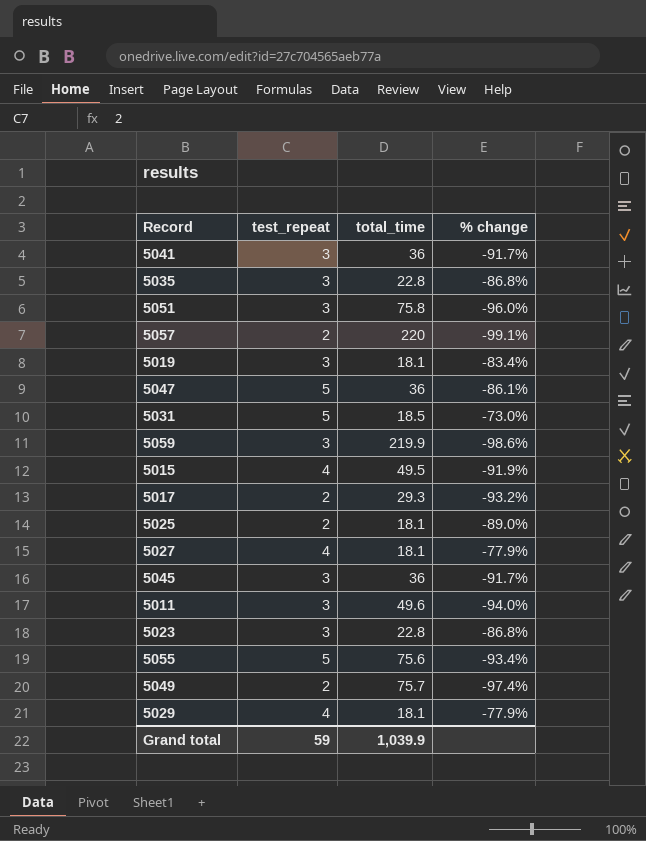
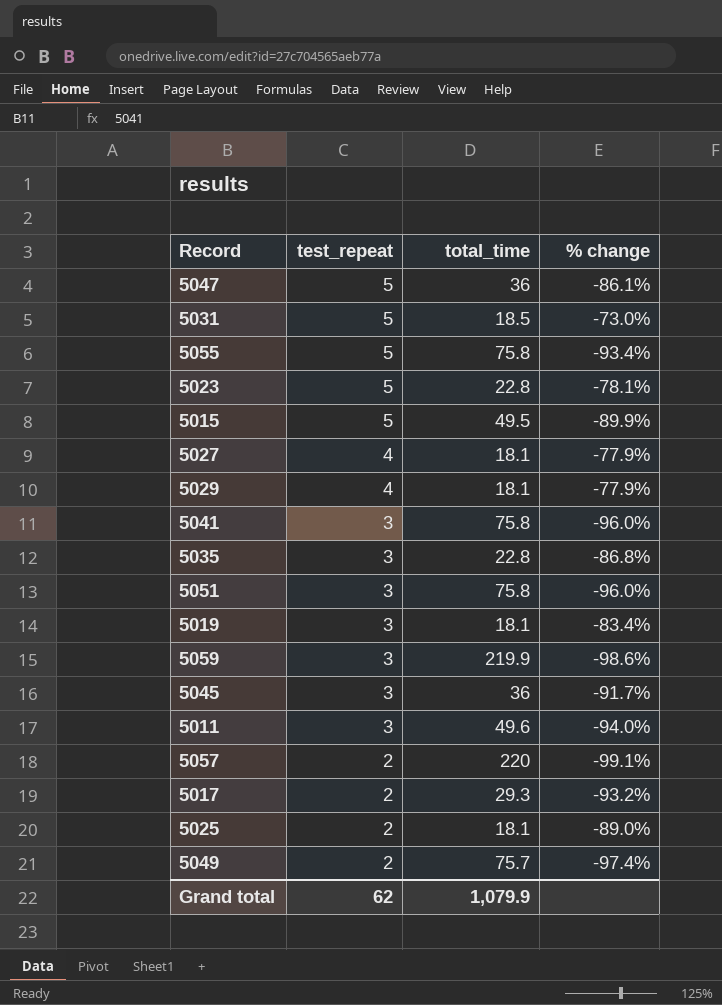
row order: none -> test_repeat descending
5055 | total_time: 75.6 -> 75.8
5023 | test_repeat: 3 -> 5
5023 | % change: -86.8% -> -78.1%
5015 | test_repeat: 4 -> 5
5015 | % change: -91.9% -> -89.9%
5041 | total_time: 36 -> 75.8
5041 | % change: -91.7% -> -96.0%
Grand total | test_repeat: 59 -> 62
Grand total | total_time: 1,039.9 -> 1,079.9

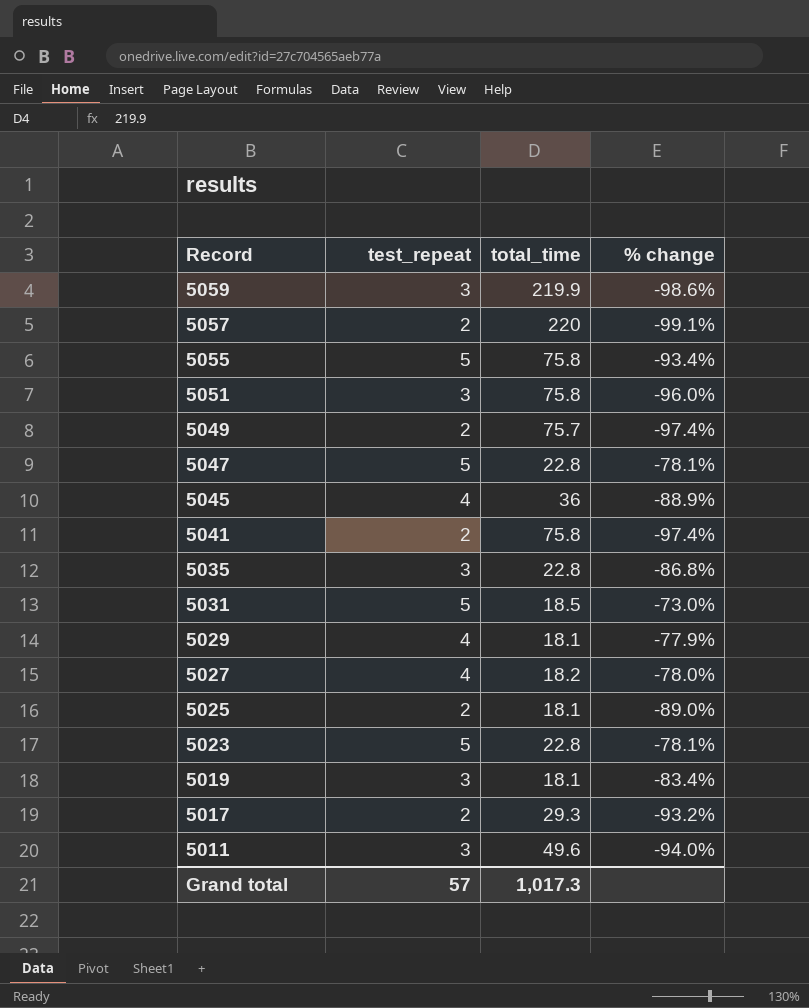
row order: test_repeat descending -> Record descending
row 5015: 5 | 49.5 | -89.9% -> none
5047 | total_time: 36 -> 22.8
5047 | % change: -86.1% -> -78.1%
5045 | test_repeat: 3 -> 4
5045 | % change: -91.7% -> -88.9%
5041 | test_repeat: 3 -> 2
5041 | % change: -96.0% -> -97.4%
5027 | total_time: 18.1 -> 18.2
5027 | % change: -77.9% -> -78.0%
Grand total | test_repeat: 62 -> 57
Grand total | total_time: 1,079.9 -> 1,017.3

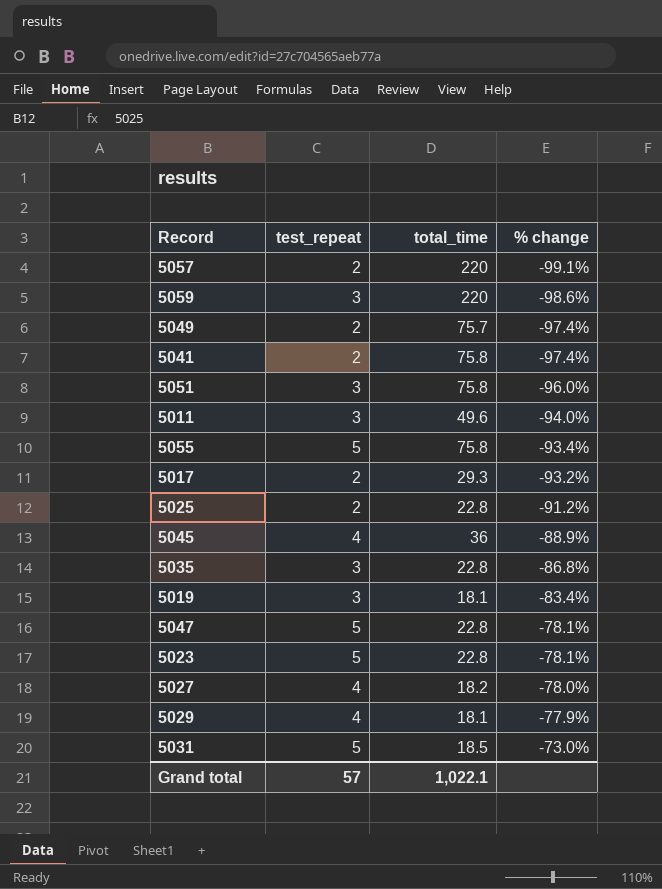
row order: Record descending -> % change ascending
5059 | total_time: 219.9 -> 220
5025 | total_time: 18.1 -> 22.8
5025 | % change: -89.0% -> -91.2%
Grand total | total_time: 1,017.3 -> 1,022.1

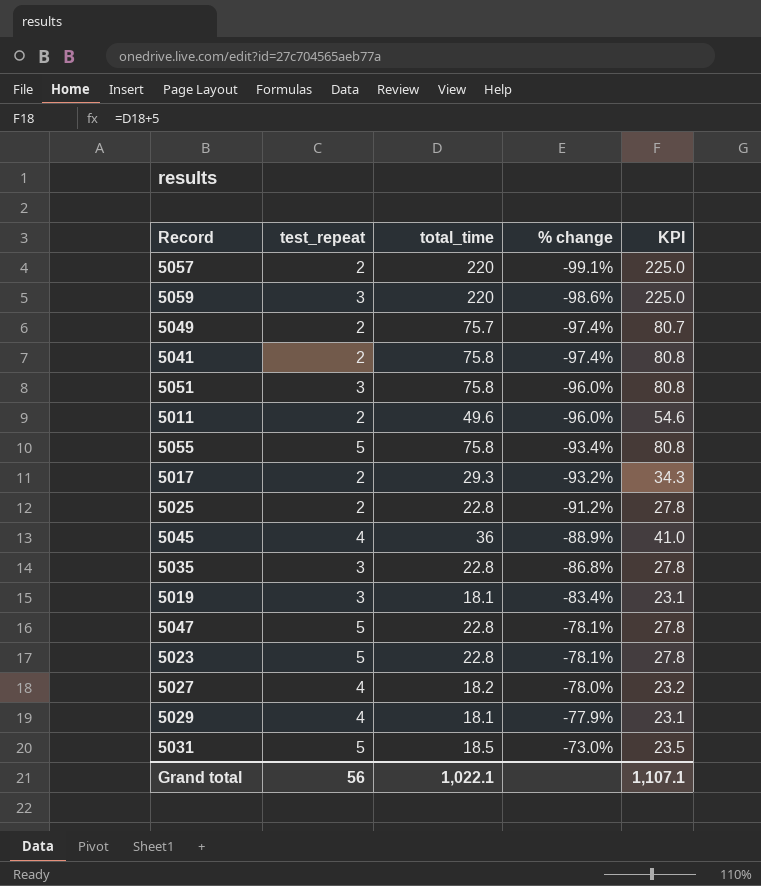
column KPI | formula: none -> [total_time] + 5
5011 | test_repeat: 3 -> 2
5011 | % change: -94.0% -> -96.0%
Grand total | test_repeat: 57 -> 56

